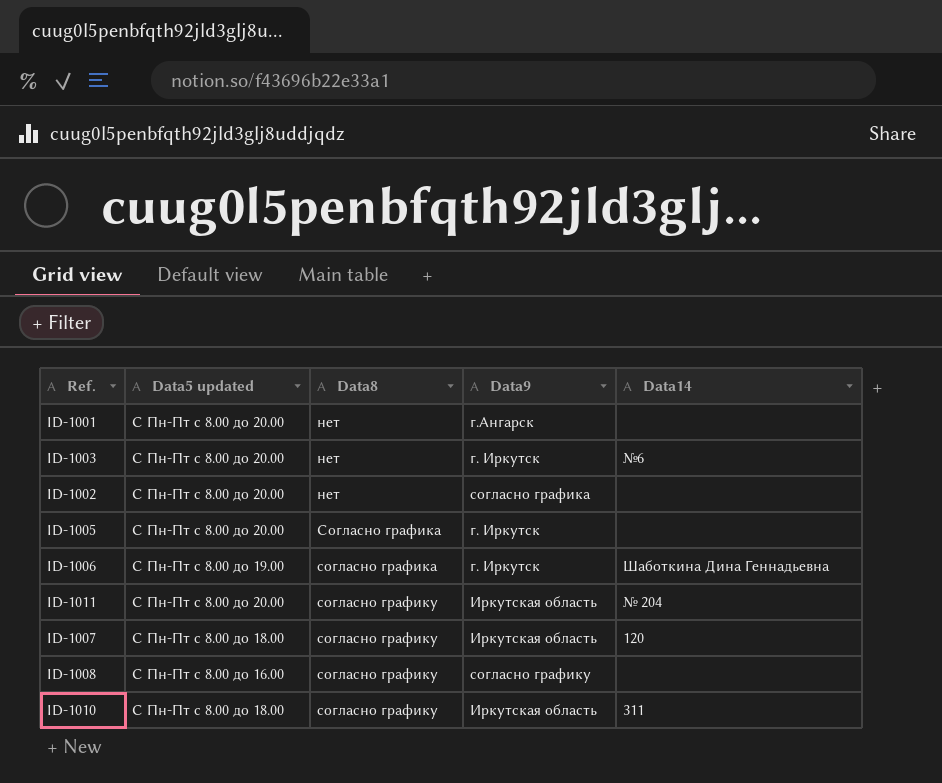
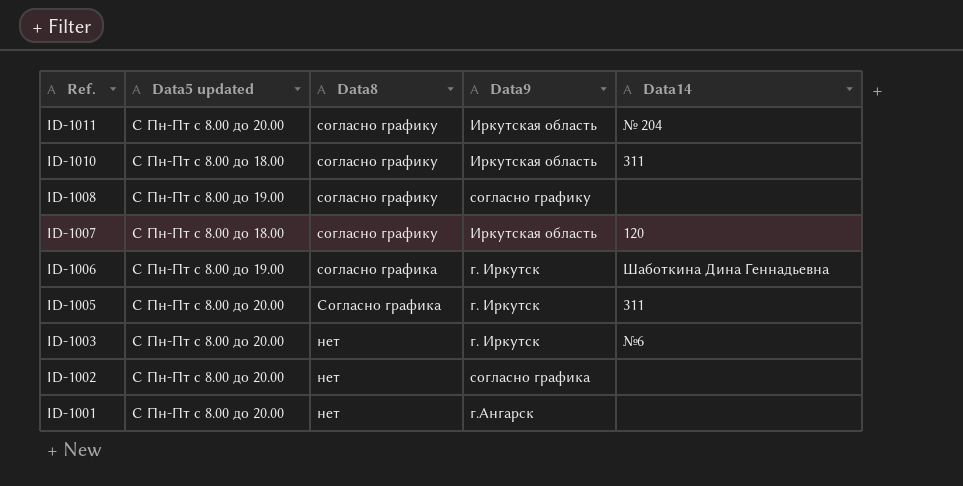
row order: Data8 ascending -> Ref. descending
ID-1008 | Data5 updated: С Пн-Пт с 8.00 до 16.00 -> С Пн-Пт с 8.00 до 19.00
ID-1005 | Data14: none -> 311

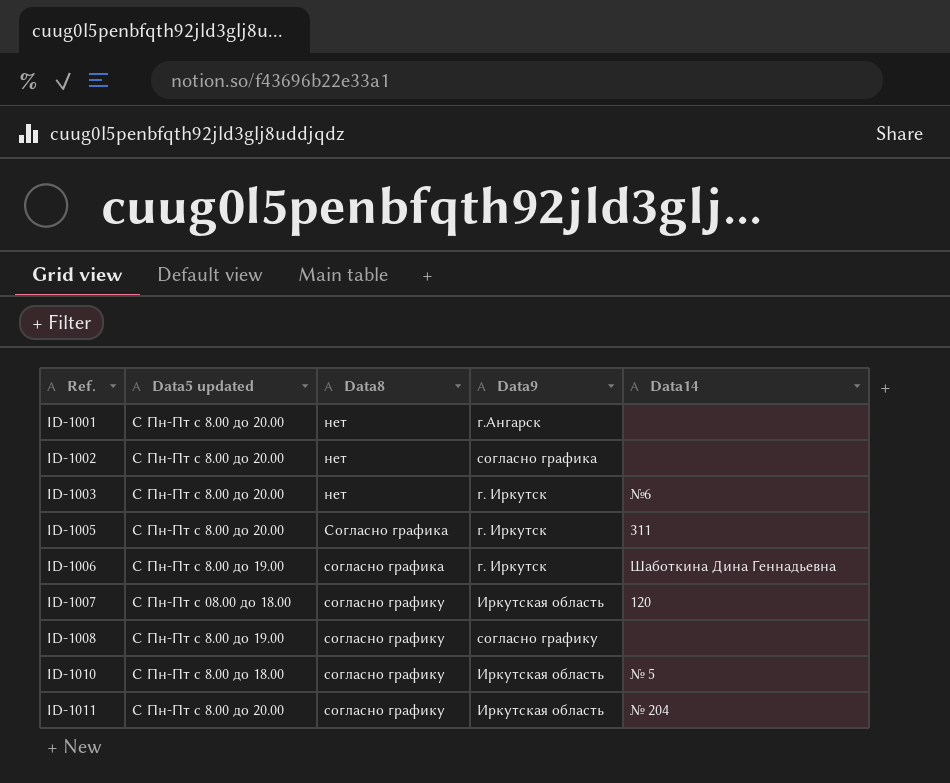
row order: Ref. descending -> Ref. ascending
ID-1002 | Data5 updated: С Пн-Пт с 8.00 до 20.00 -> C Пн-Пт с 8.00 до 20.00
ID-1005 | Data5 updated: C Пн-Пт с 8.00 до 20.00 -> С Пн-Пт с 8.00 до 20.00
ID-1007 | Data5 updated: С Пн-Пт с 8.00 до 18.00 -> С Пн-Пт с 08.00 до 18.00
ID-1010 | Data14: 311 -> № 5

